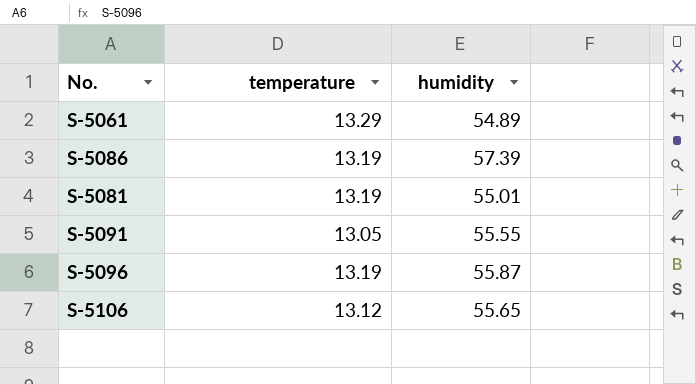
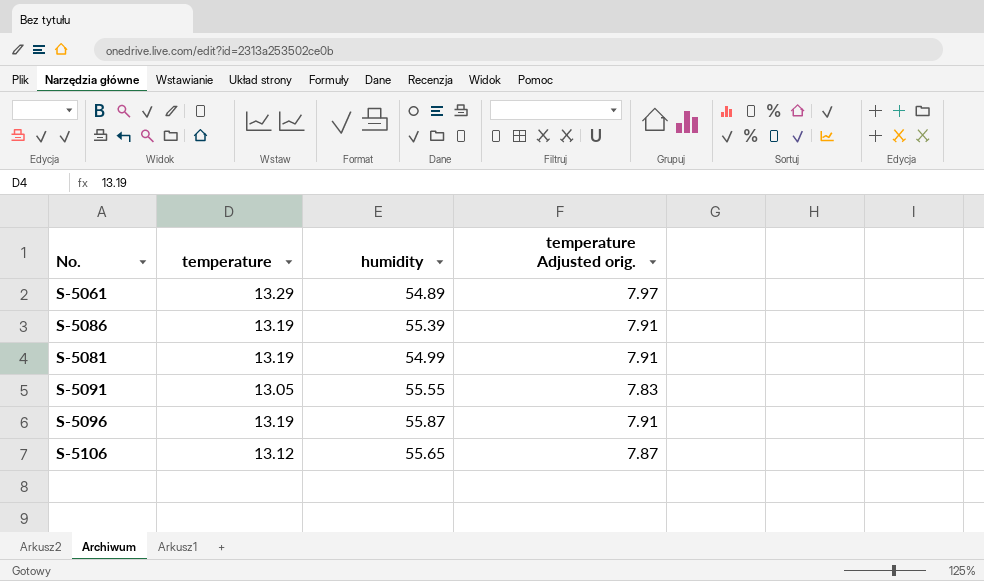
column temperature Adjusted orig. | formula: none -> [temperature] * 0.6
S-5086 | humidity: 57.39 -> 55.39
S-5081 | humidity: 55.01 -> 54.99

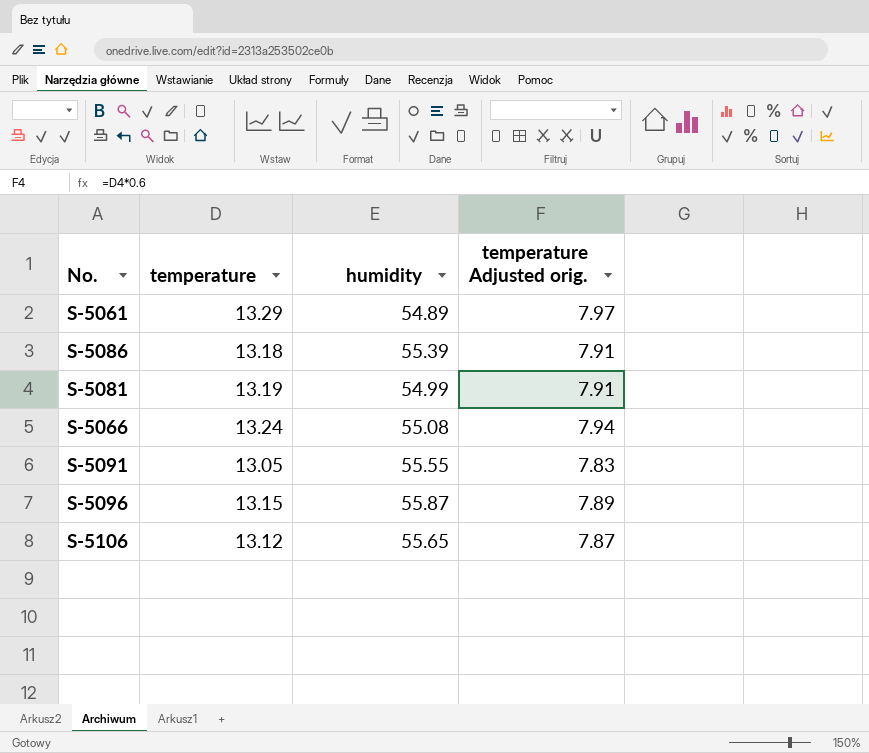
S-5086 | temperature: 13.19 -> 13.18
row S-5066: none -> 13.24 | 55.08 | 7.94
S-5096 | temperature: 13.19 -> 13.15
S-5096 | temperature Adjusted orig.: 7.91 -> 7.89

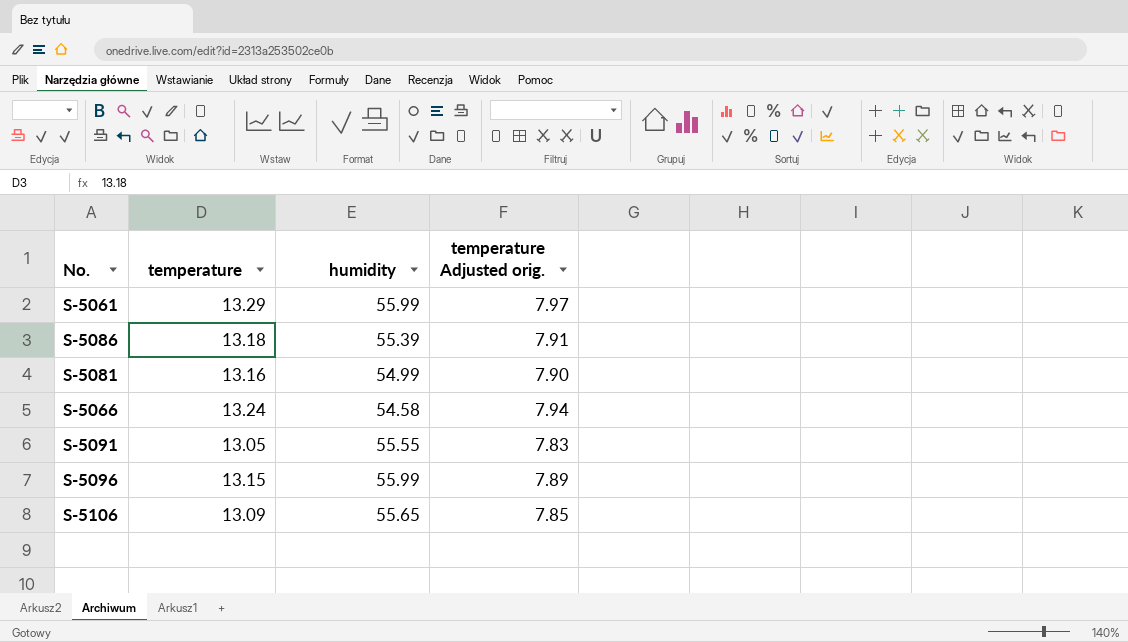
S-5061 | humidity: 54.89 -> 55.99
S-5081 | temperature: 13.19 -> 13.16
S-5081 | temperature Adjusted orig.: 7.91 -> 7.90
S-5066 | humidity: 55.08 -> 54.58
S-5096 | humidity: 55.87 -> 55.99
S-5106 | temperature: 13.12 -> 13.09
S-5106 | temperature Adjusted orig.: 7.87 -> 7.85

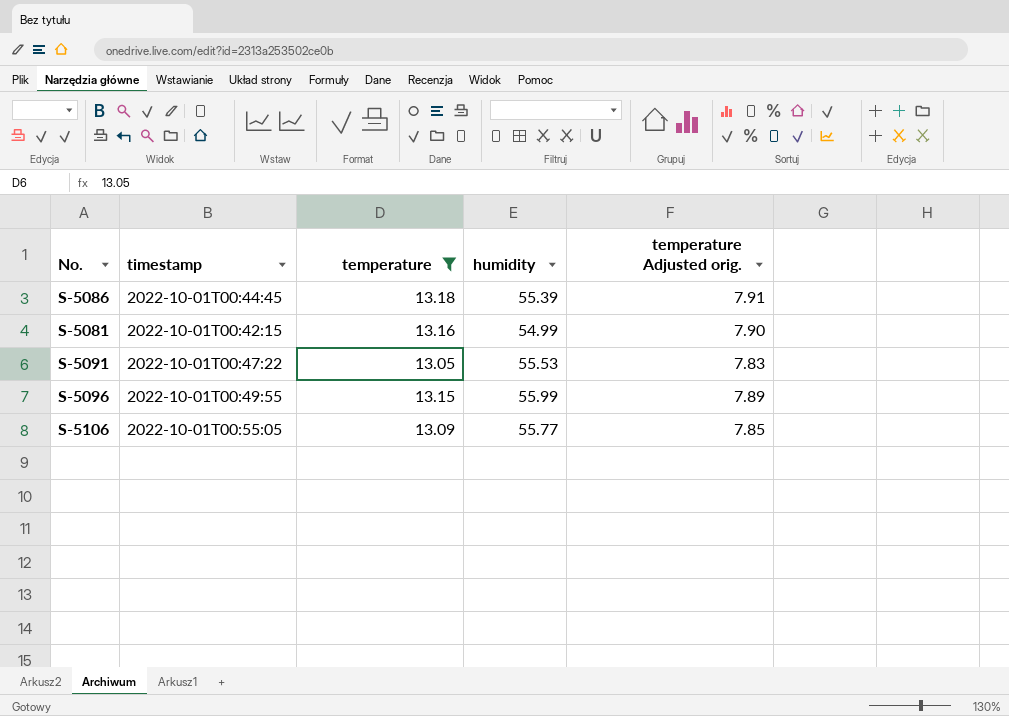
filter: none -> temperature <= 13.18
column timestamp | position: none -> 2
S-5091 | humidity: 55.55 -> 55.53
S-5106 | humidity: 55.65 -> 55.77

